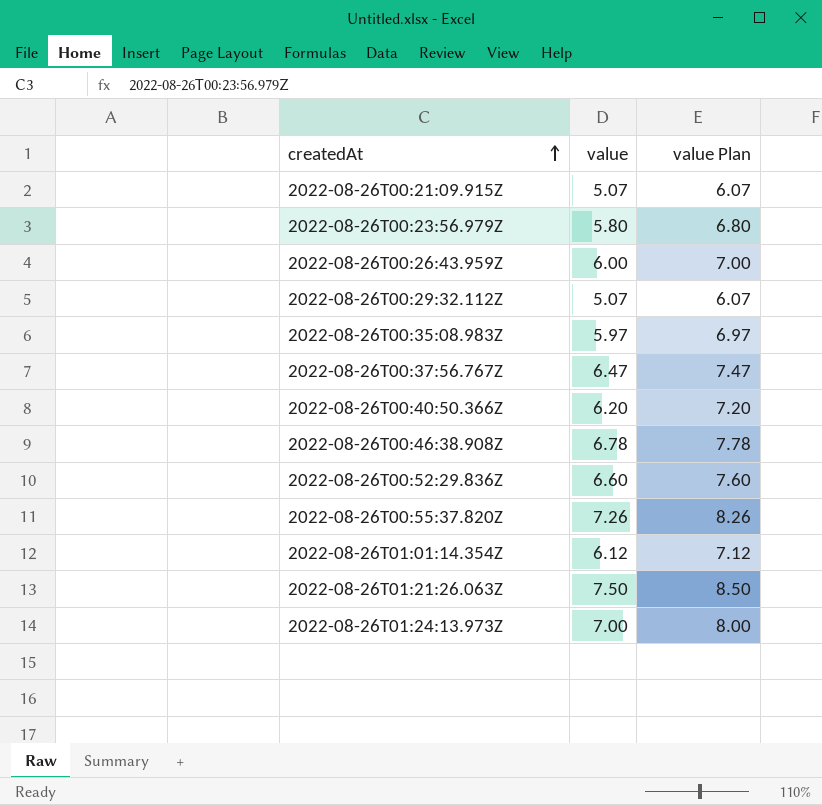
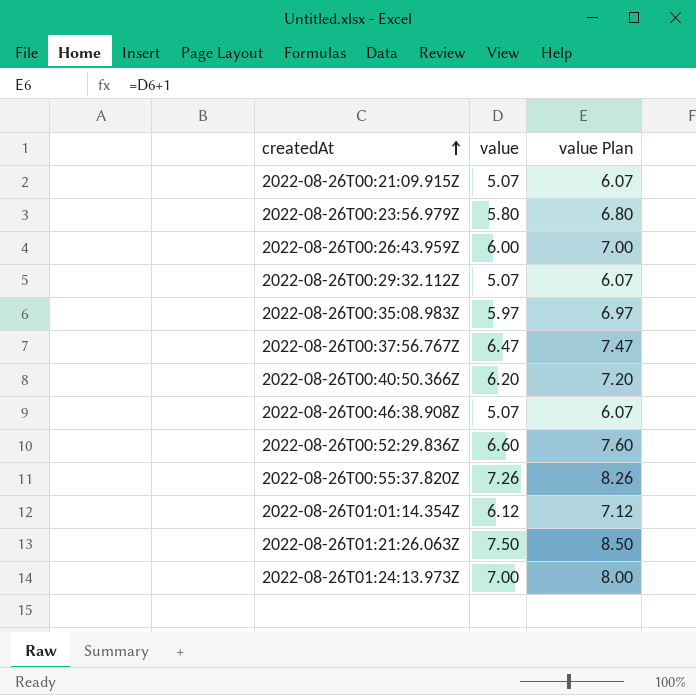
2022-08-26T00:46:38.908Z | value: 6.78 -> 5.07
2022-08-26T00:46:38.908Z | value Plan: 7.78 -> 6.07

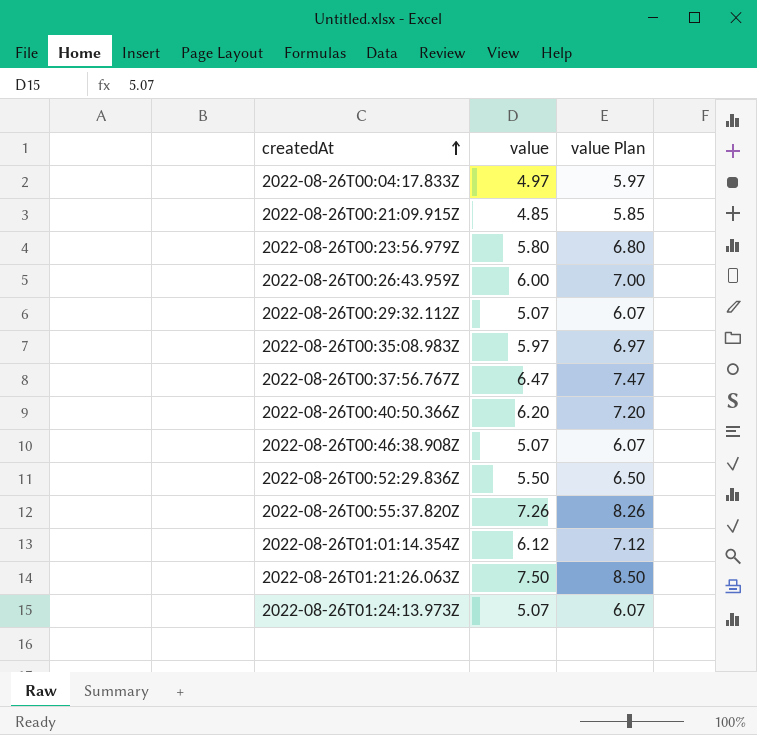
row 2022-08-26T00:04:17.833Z: none -> 4.97 | 5.97
2022-08-26T00:21:09.915Z | value: 5.07 -> 4.85
2022-08-26T00:21:09.915Z | value Plan: 6.07 -> 5.85
2022-08-26T00:52:29.836Z | value: 6.60 -> 5.50
2022-08-26T00:52:29.836Z | value Plan: 7.60 -> 6.50
2022-08-26T01:24:13.973Z | value: 7.00 -> 5.07
2022-08-26T01:24:13.973Z | value Plan: 8.00 -> 6.07

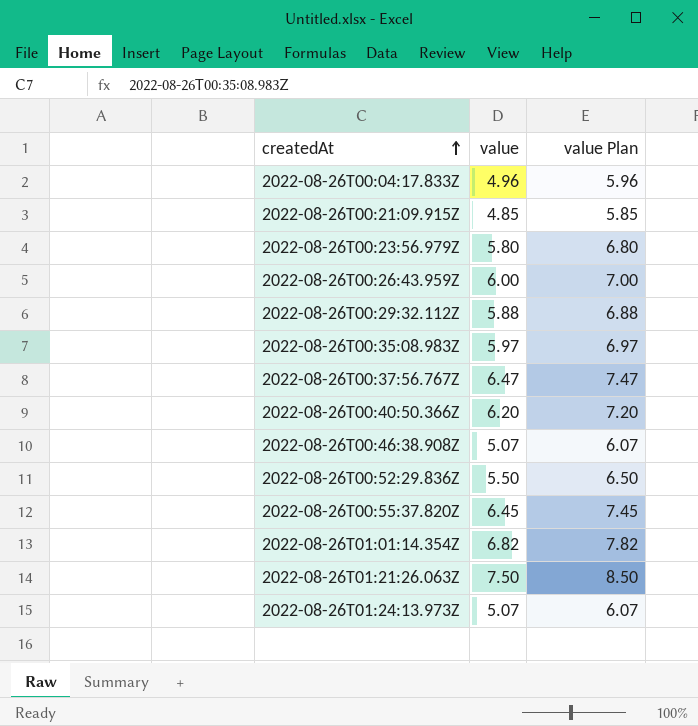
2022-08-26T00:04:17.833Z | value: 4.97 -> 4.96
2022-08-26T00:04:17.833Z | value Plan: 5.97 -> 5.96
2022-08-26T00:29:32.112Z | value: 5.07 -> 5.88
2022-08-26T00:29:32.112Z | value Plan: 6.07 -> 6.88
2022-08-26T00:55:37.820Z | value: 7.26 -> 6.45
2022-08-26T00:55:37.820Z | value Plan: 8.26 -> 7.45
2022-08-26T01:01:14.354Z | value: 6.12 -> 6.82
2022-08-26T01:01:14.354Z | value Plan: 7.12 -> 7.82

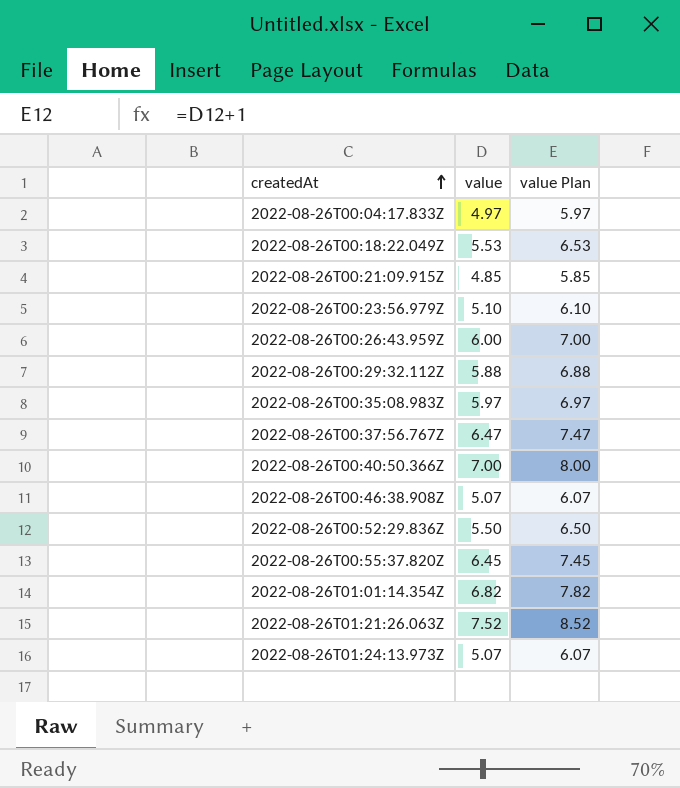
2022-08-26T00:04:17.833Z | value: 4.96 -> 4.97
2022-08-26T00:04:17.833Z | value Plan: 5.96 -> 5.97
row 2022-08-26T00:18:22.049Z: none -> 5.53 | 6.53
2022-08-26T00:23:56.979Z | value: 5.80 -> 5.10
2022-08-26T00:23:56.979Z | value Plan: 6.80 -> 6.10
2022-08-26T00:40:50.366Z | value: 6.20 -> 7.00
2022-08-26T00:40:50.366Z | value Plan: 7.20 -> 8.00
2022-08-26T01:21:26.063Z | value: 7.50 -> 7.52
2022-08-26T01:21:26.063Z | value Plan: 8.50 -> 8.52

